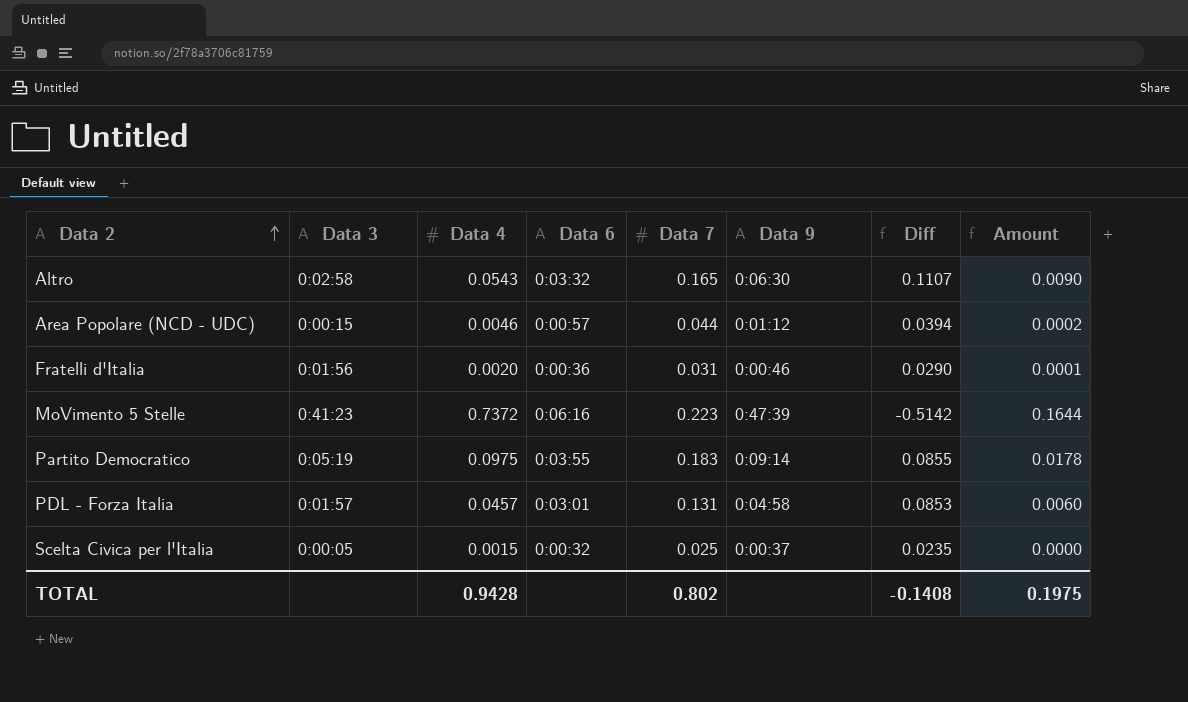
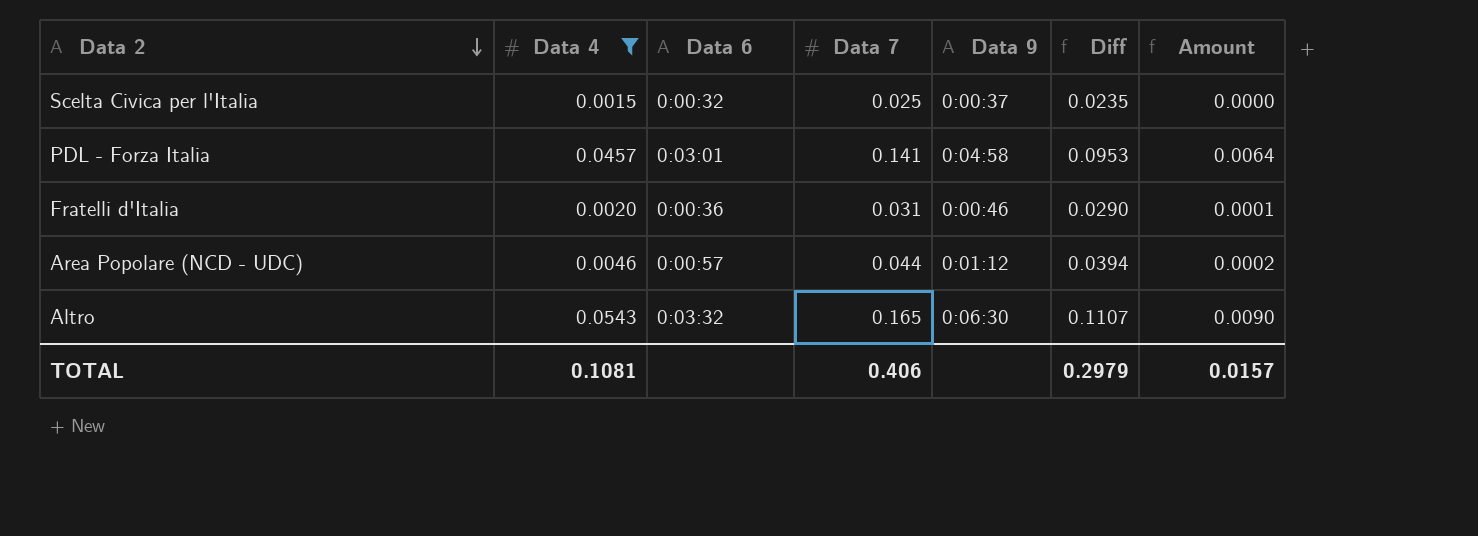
filter: none -> Data 4 <= 0.0543
row order: Data 2 ascending -> Data 2 descending
column Data 3 | position: 2 -> none
PDL - Forza Italia | Data 7: 0.131 -> 0.141
PDL - Forza Italia | Diff: 0.0853 -> 0.0953
PDL - Forza Italia | Amount: 0.0060 -> 0.0064
TOTAL | Data 4: 0.9428 -> 0.1081
TOTAL | Data 7: 0.802 -> 0.406
TOTAL | Diff: -0.1408 -> 0.2979
TOTAL | Amount: 0.1975 -> 0.0157

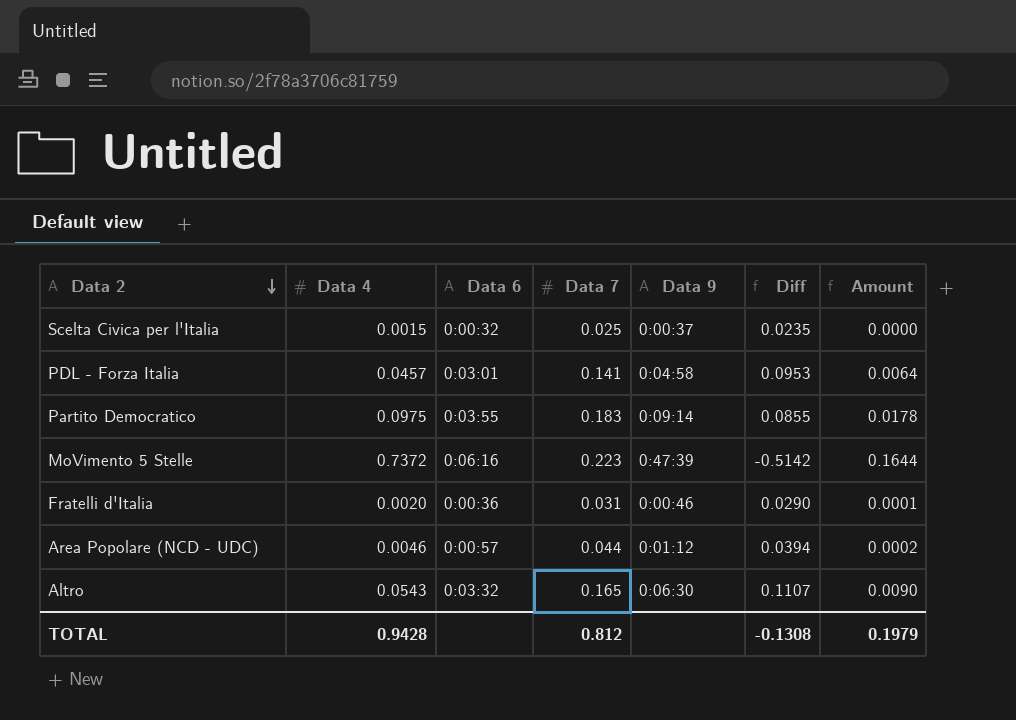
filter: Data 4 <= 0.0543 -> none
TOTAL | Data 4: 0.1081 -> 0.9428
TOTAL | Data 7: 0.406 -> 0.812
TOTAL | Diff: 0.2979 -> -0.1308
TOTAL | Amount: 0.0157 -> 0.1979

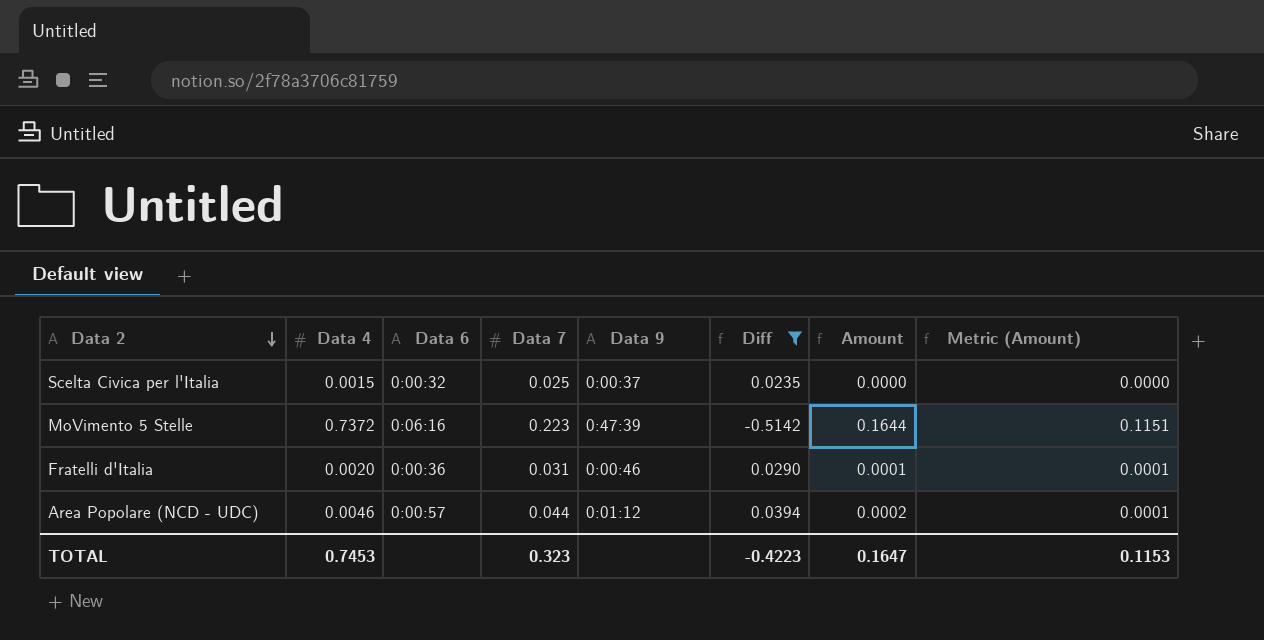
filter: none -> Diff <= 0.0394
column Metric (Amount) | formula: none -> [Amount] * 0.7
TOTAL | Data 4: 0.9428 -> 0.7453
TOTAL | Data 7: 0.812 -> 0.323
TOTAL | Diff: -0.1308 -> -0.4223
TOTAL | Amount: 0.1979 -> 0.1647

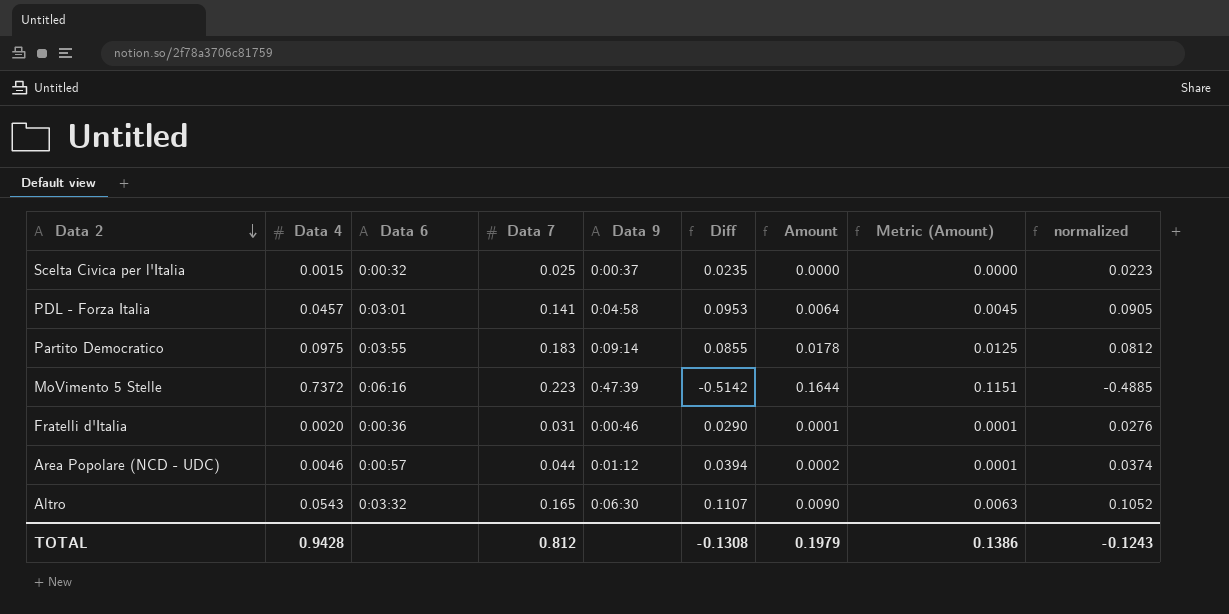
filter: Diff <= 0.0394 -> none
column normalized | formula: none -> [Diff] * 0.95
TOTAL | Data 4: 0.7453 -> 0.9428
TOTAL | Data 7: 0.323 -> 0.812
TOTAL | Diff: -0.4223 -> -0.1308
TOTAL | Amount: 0.1647 -> 0.1979
TOTAL | Metric (Amount): 0.1153 -> 0.1386

